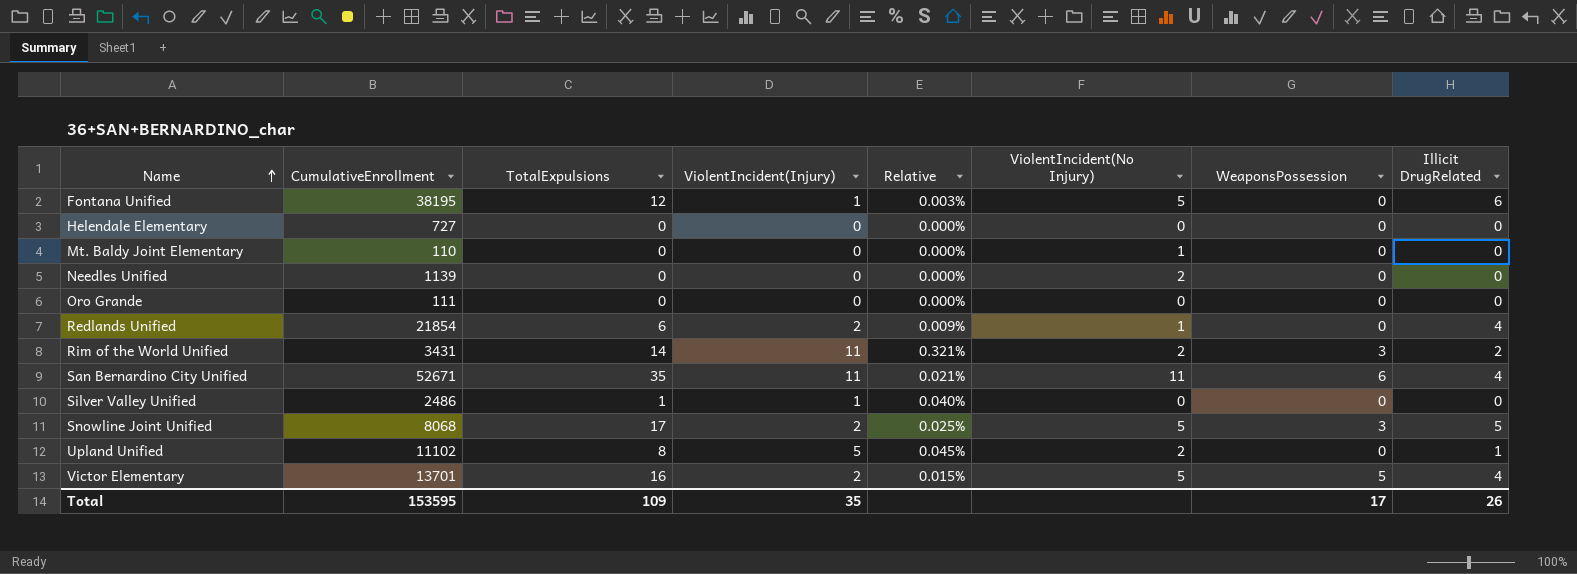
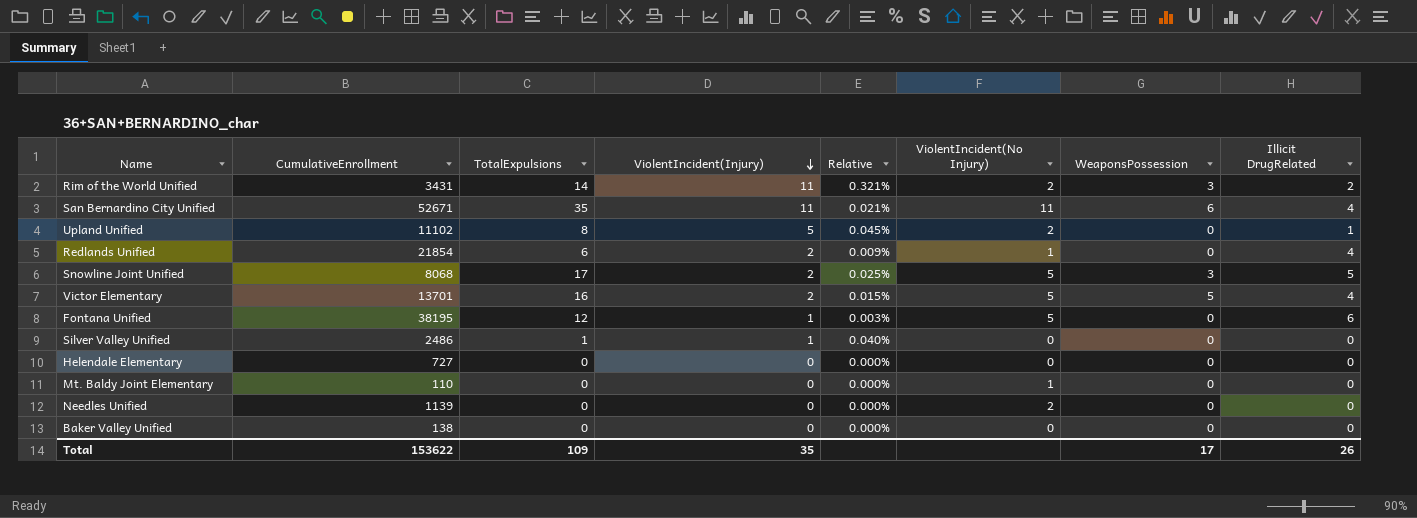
row order: Name ascending -> ViolentIncident(Injury) descending
row Oro Grande: 111 | 0 | 0 | 0.000% | 0 | 0 | 0 -> none
row Baker Valley Unified: none -> 138 | 0 | 0 | 0.000% | 0 | 0 | 0
Total | CumulativeEnrollment: 153595 -> 153622

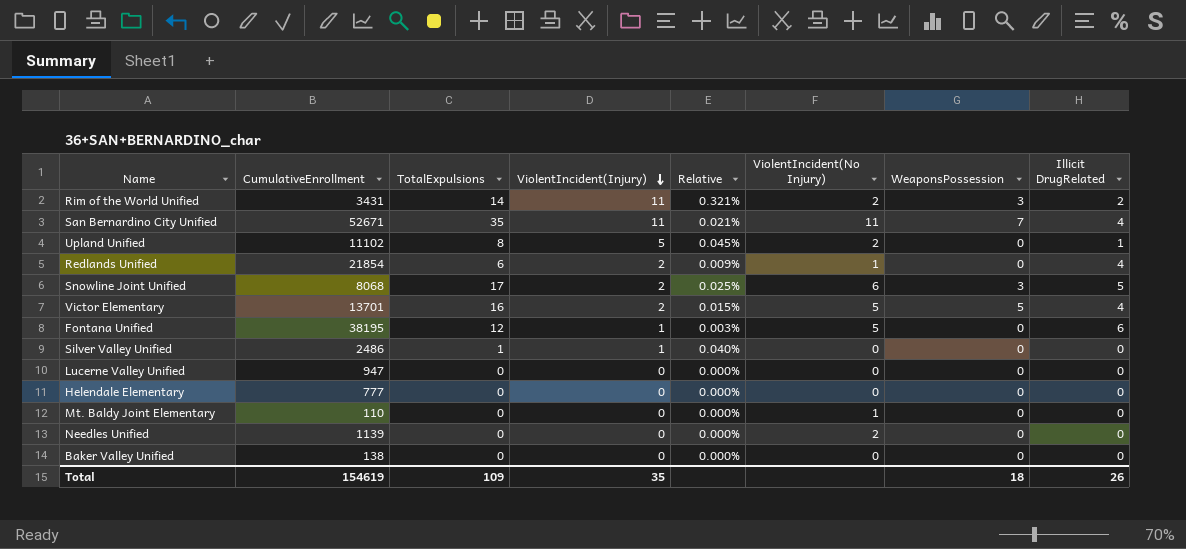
San Bernardino City Unified | WeaponsPossession: 6 -> 7
Snowline Joint Unified | ViolentIncident(No Injury): 5 -> 6
row Lucerne Valley Unified: none -> 947 | 0 | 0 | 0.000% | 0 | 0 | 0
Helendale Elementary | CumulativeEnrollment: 727 -> 777
Total | CumulativeEnrollment: 153622 -> 154619
Total | WeaponsPossession: 17 -> 18

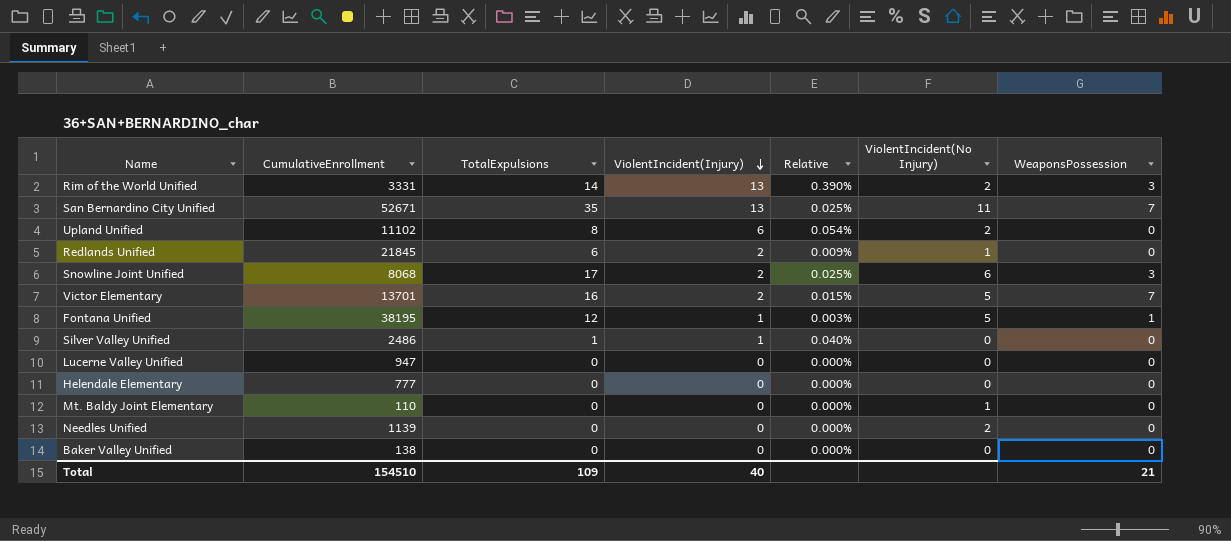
column Illicit DrugRelated | position: 8 -> none
Rim of the World Unified | CumulativeEnrollment: 3431 -> 3331
Rim of the World Unified | ViolentIncident(Injury): 11 -> 13
Rim of the World Unified | Relative: 0.321% -> 0.390%
San Bernardino City Unified | ViolentIncident(Injury): 11 -> 13
San Bernardino City Unified | Relative: 0.021% -> 0.025%
Upland Unified | ViolentIncident(Injury): 5 -> 6
Upland Unified | Relative: 0.045% -> 0.054%
Redlands Unified | CumulativeEnrollment: 21854 -> 21845
Victor Elementary | WeaponsPossession: 5 -> 7
Fontana Unified | WeaponsPossession: 0 -> 1
Total | CumulativeEnrollment: 154619 -> 154510
Total | ViolentIncident(Injury): 35 -> 40
Total | WeaponsPossession: 18 -> 21

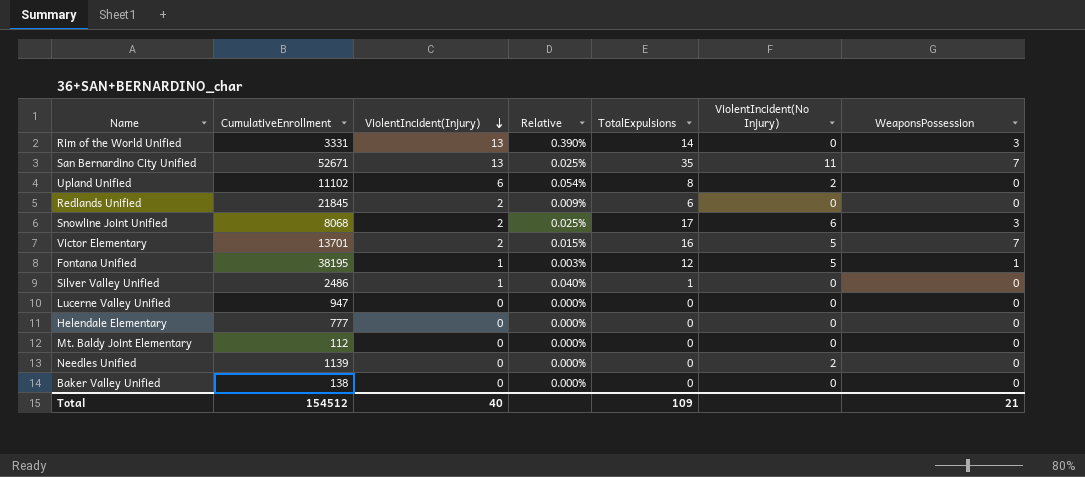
column TotalExpulsions | position: 3 -> 5
Rim of the World Unified | ViolentIncident(No Injury): 2 -> 0
Redlands Unified | ViolentIncident(No Injury): 1 -> 0
Mt. Baldy Joint Elementary | CumulativeEnrollment: 110 -> 112
Mt. Baldy Joint Elementary | ViolentIncident(No Injury): 1 -> 0
Total | CumulativeEnrollment: 154510 -> 154512

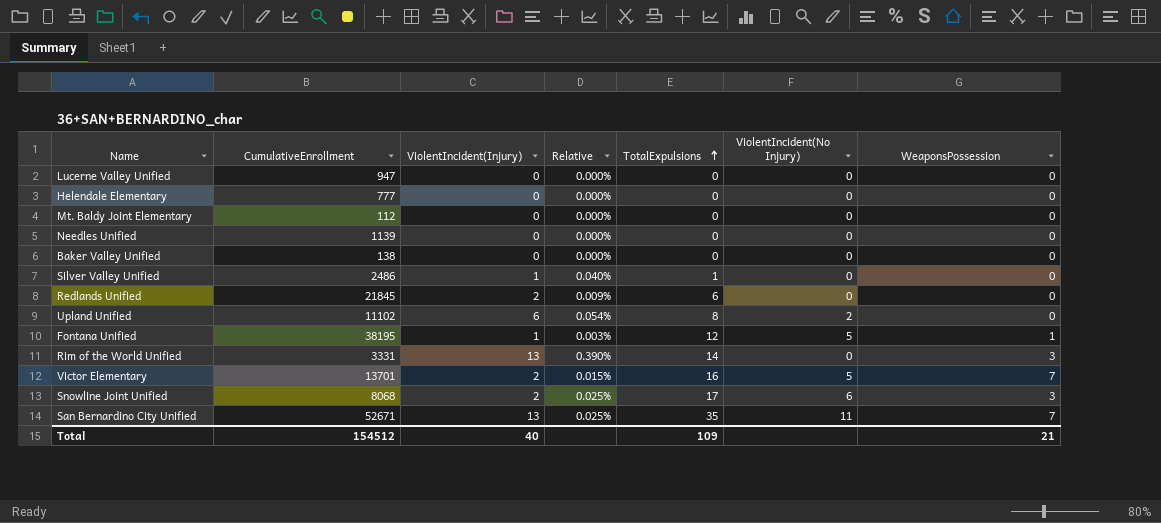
row order: ViolentIncident(Injury) descending -> TotalExpulsions ascending
Needles Unified | ViolentIncident(No Injury): 2 -> 0

